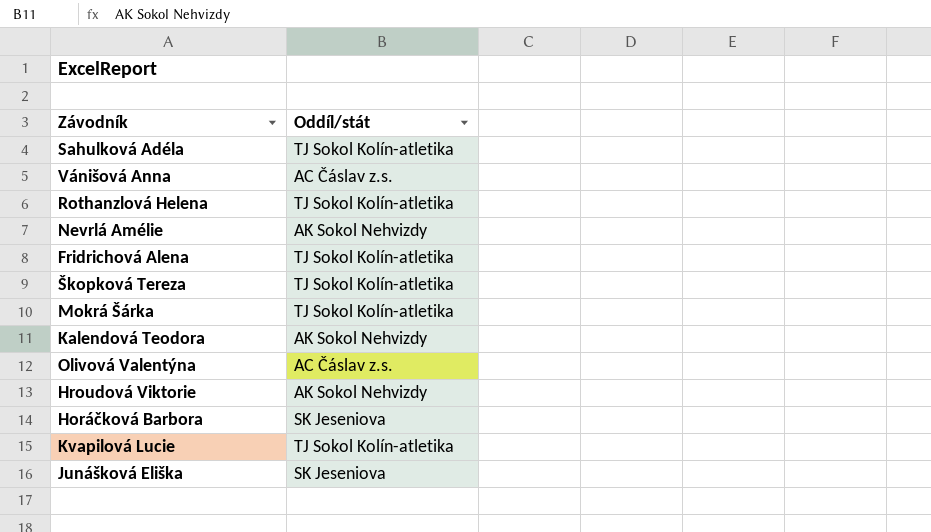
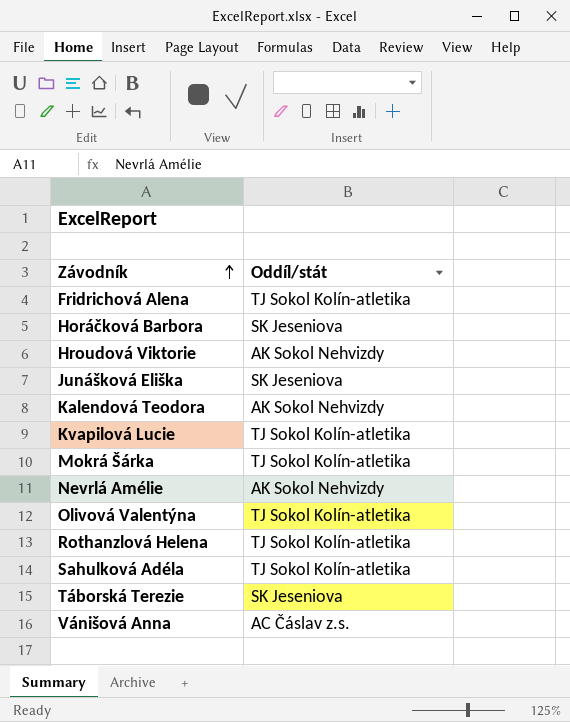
row order: none -> Závodník ascending
row Škopková Tereza: TJ Sokol Kolín-atletika -> none
Olivová Valentýna | Oddíl/stát: AC Čáslav z.s. -> TJ Sokol Kolín-atletika
row Táborská Terezie: none -> SK Jeseniova

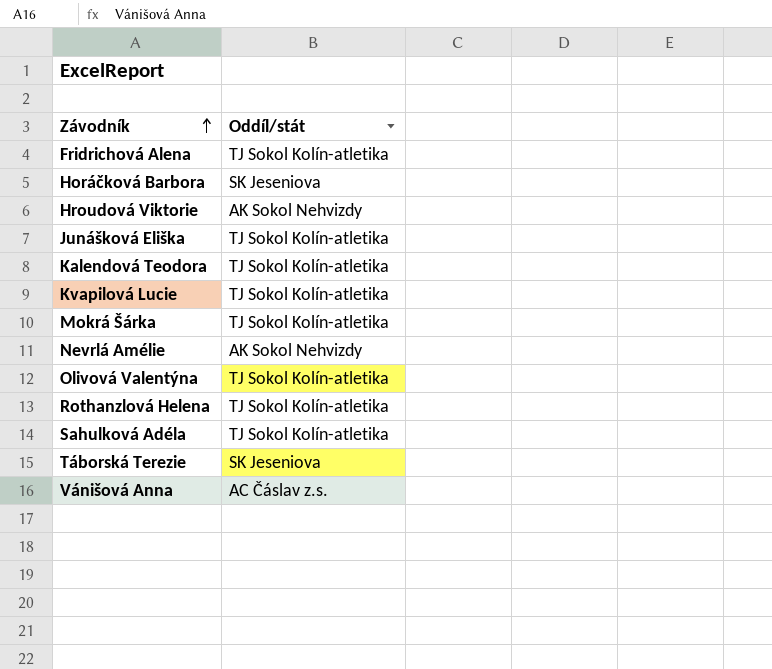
Junášková Eliška | Oddíl/stát: SK Jeseniova -> TJ Sokol Kolín-atletika
Kalendová Teodora | Oddíl/stát: AK Sokol Nehvizdy -> TJ Sokol Kolín-atletika

